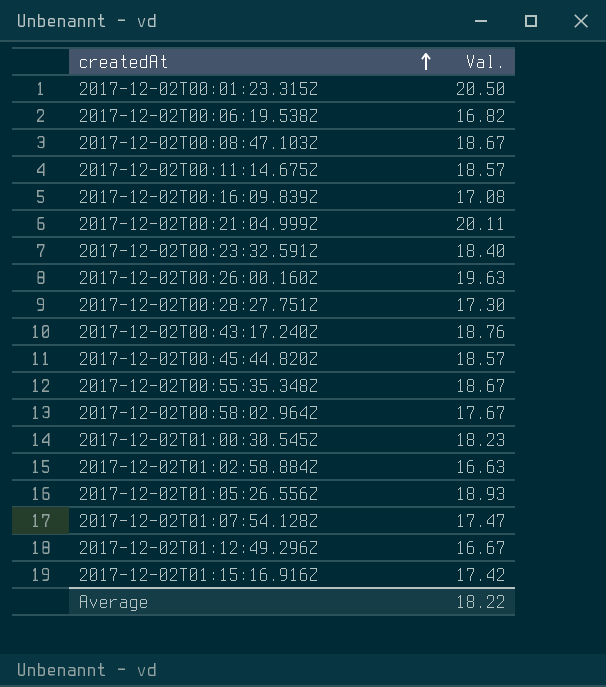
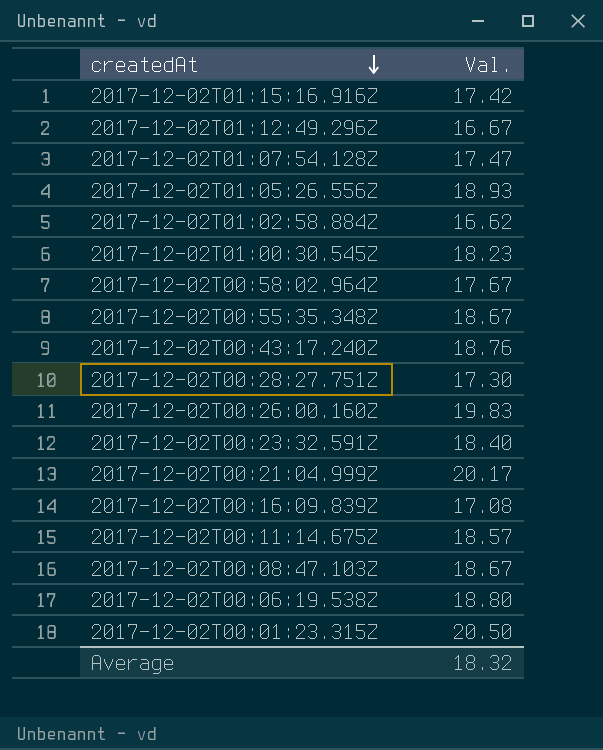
row order: createdAt ascending -> createdAt descending
row 2017-12-02T00:45:44.820Z: 18.57 -> none
2017-12-02T01:02:58.884Z | Val.: 16.63 -> 16.62
2017-12-02T00:26:00.160Z | Val.: 19.63 -> 19.83
2017-12-02T00:21:04.999Z | Val.: 20.11 -> 20.17
2017-12-02T00:06:19.538Z | Val.: 16.82 -> 18.80
Average | Val.: 18.22 -> 18.32

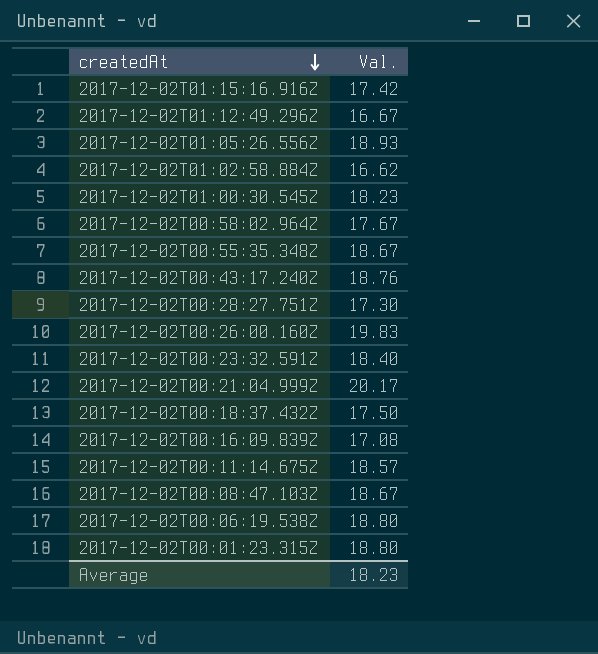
row 2017-12-02T01:07:54.128Z: 17.47 -> none
row 2017-12-02T00:18:37.432Z: none -> 17.50
2017-12-02T00:01:23.315Z | Val.: 20.50 -> 18.80
Average | Val.: 18.32 -> 18.23

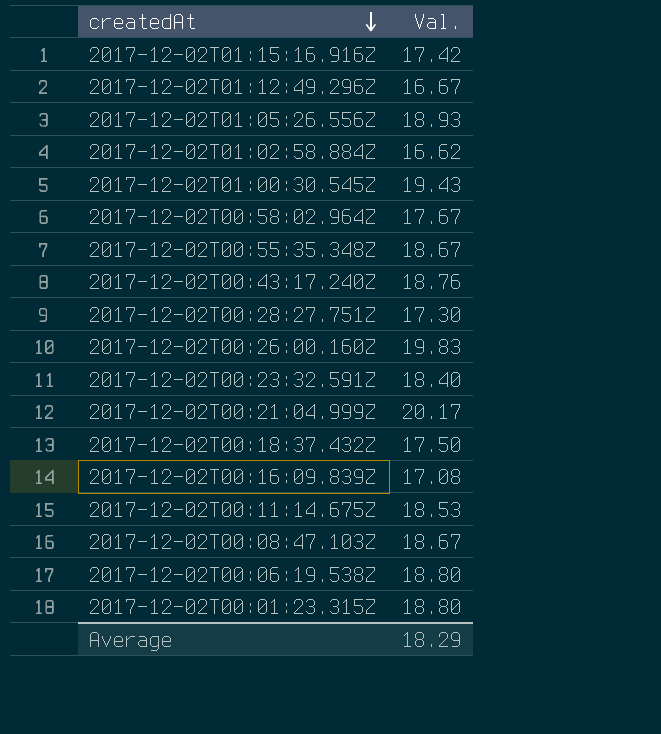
2017-12-02T01:00:30.545Z | Val.: 18.23 -> 19.43
2017-12-02T00:11:14.675Z | Val.: 18.57 -> 18.53
Average | Val.: 18.23 -> 18.29

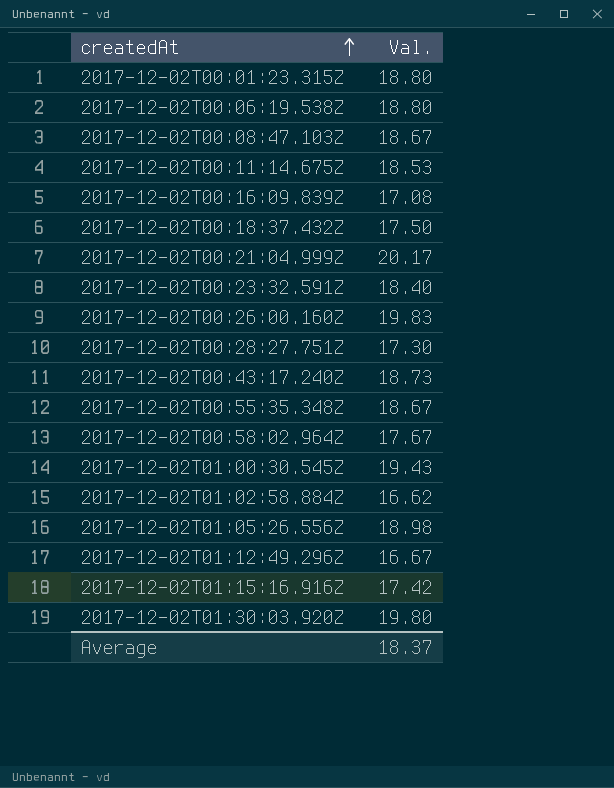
row order: createdAt descending -> createdAt ascending
2017-12-02T00:43:17.240Z | Val.: 18.76 -> 18.73
2017-12-02T01:05:26.556Z | Val.: 18.93 -> 18.98
row 2017-12-02T01:30:03.920Z: none -> 19.80
Average | Val.: 18.29 -> 18.37

